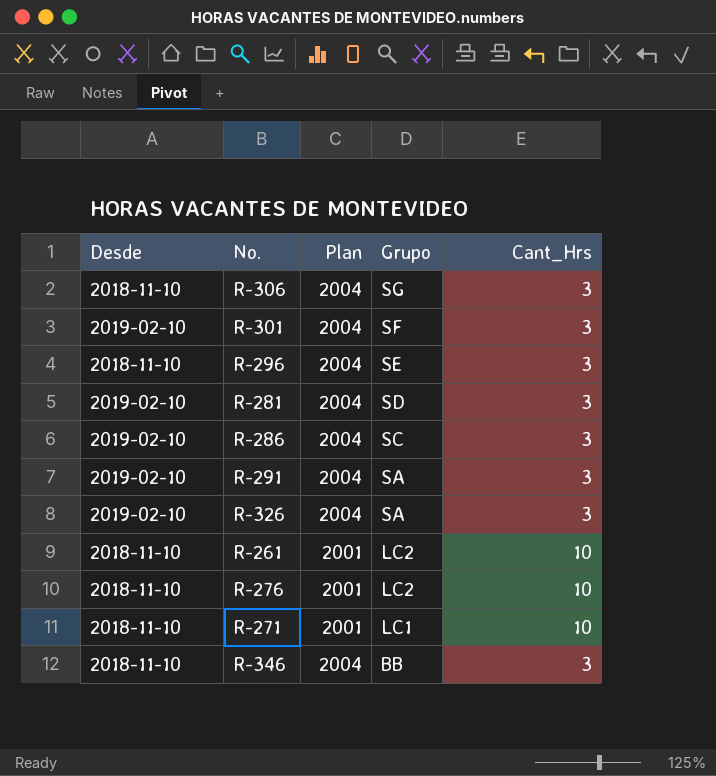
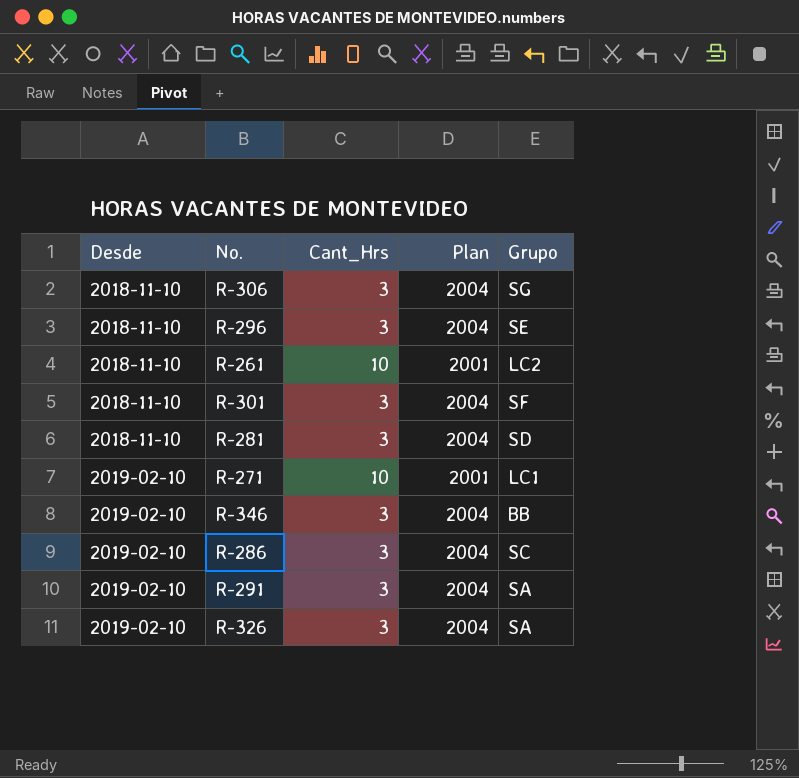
row order: Grupo descending -> Desde ascending
column Cant_Hrs | position: 5 -> 3
row R-276: 2018-11-10 | 2001 | LC2 | 10 -> none
R-301 | Desde: 2019-02-10 -> 2018-11-10
R-281 | Desde: 2019-02-10 -> 2018-11-10
R-271 | Desde: 2018-11-10 -> 2019-02-10
R-346 | Desde: 2018-11-10 -> 2019-02-10

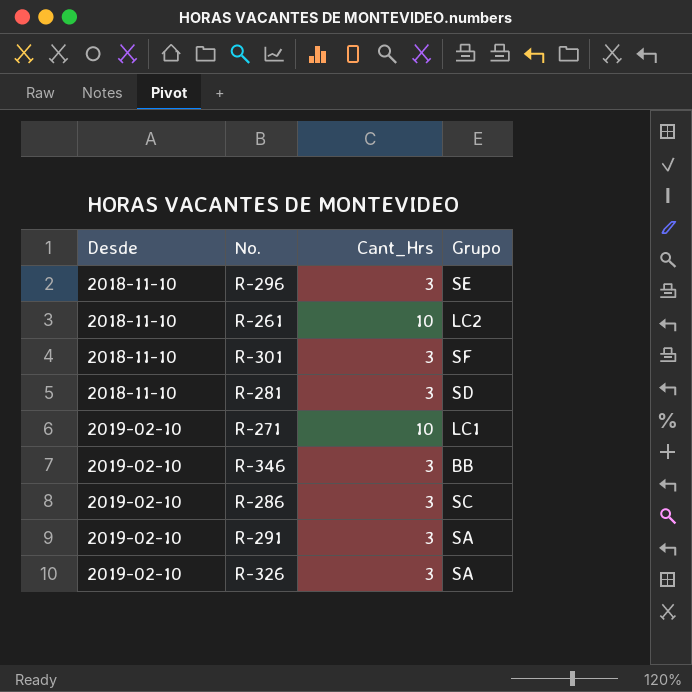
column Plan | position: 4 -> none
row R-306: 2018-11-10 | 3 | 2004 | SG -> none

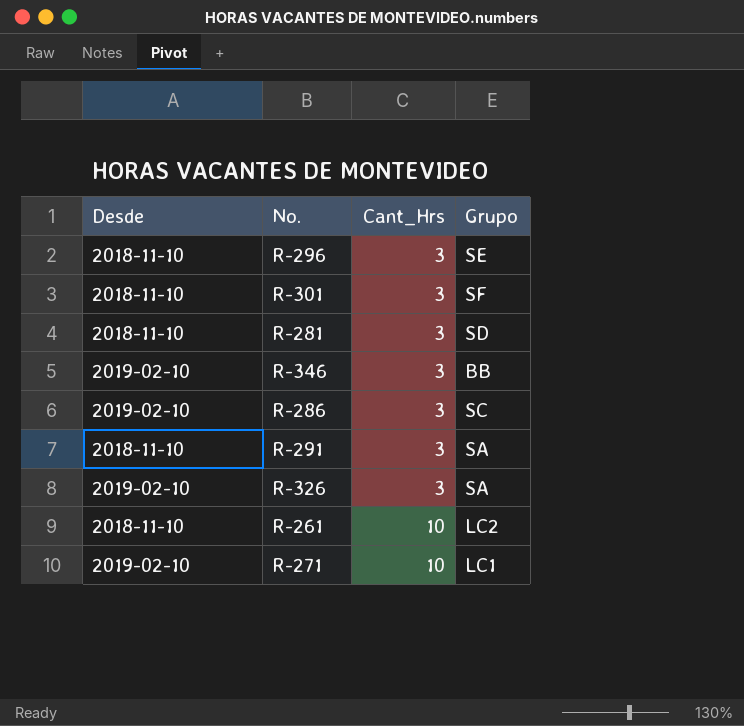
row order: Desde ascending -> Cant_Hrs ascending
R-291 | Desde: 2019-02-10 -> 2018-11-10

